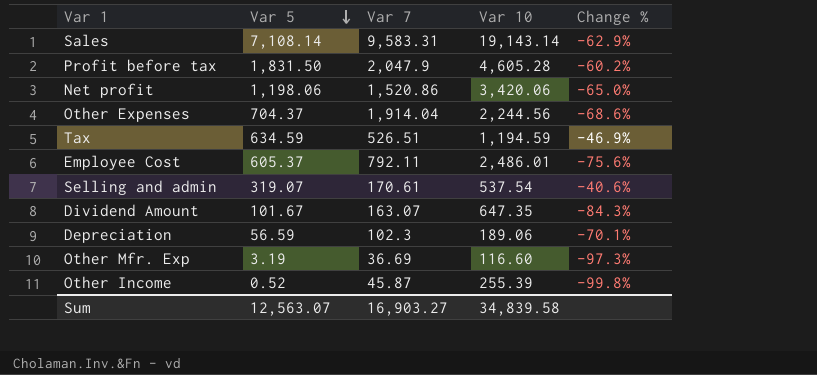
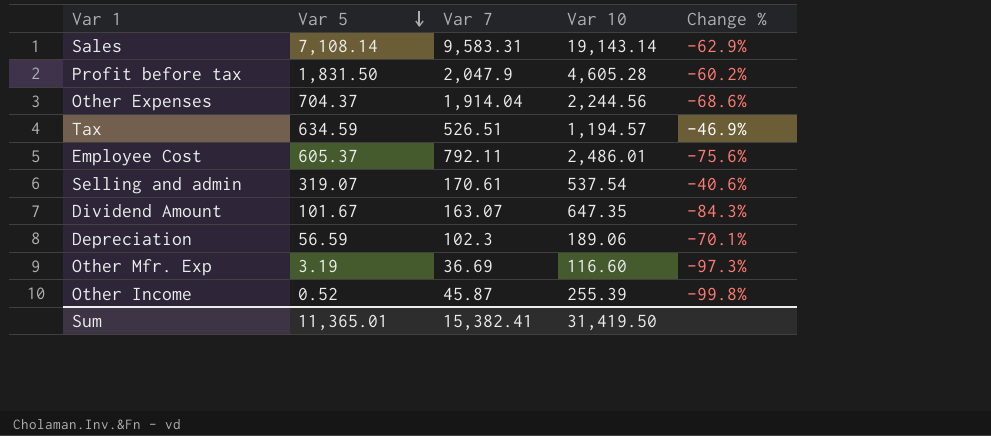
row Net profit: 1,198.06 | 1,520.86 | 3,420.06 | -65.0% -> none
Tax | Var 10: 1,194.59 -> 1,194.57
Sum | Var 5: 12,563.07 -> 11,365.01
Sum | Var 7: 16,903.27 -> 15,382.41
Sum | Var 10: 34,839.58 -> 31,419.50

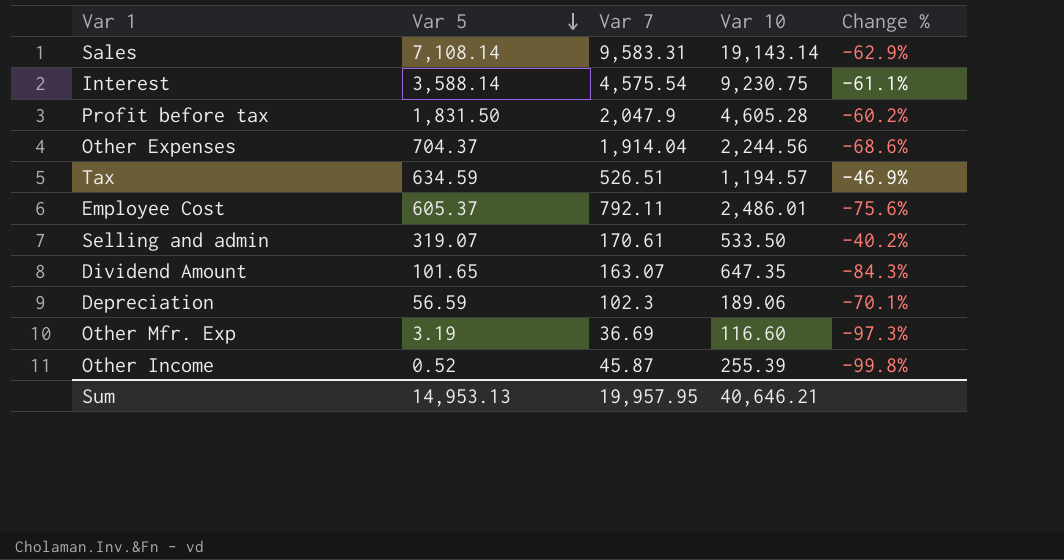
row Interest: none -> 3,588.14 | 4,575.54 | 9,230.75 | -61.1%
Selling and admin | Var 10: 537.54 -> 533.50
Selling and admin | Change %: -40.6% -> -40.2%
Dividend Amount | Var 5: 101.67 -> 101.65
Sum | Var 5: 11,365.01 -> 14,953.13
Sum | Var 7: 15,382.41 -> 19,957.95
Sum | Var 10: 31,419.50 -> 40,646.21

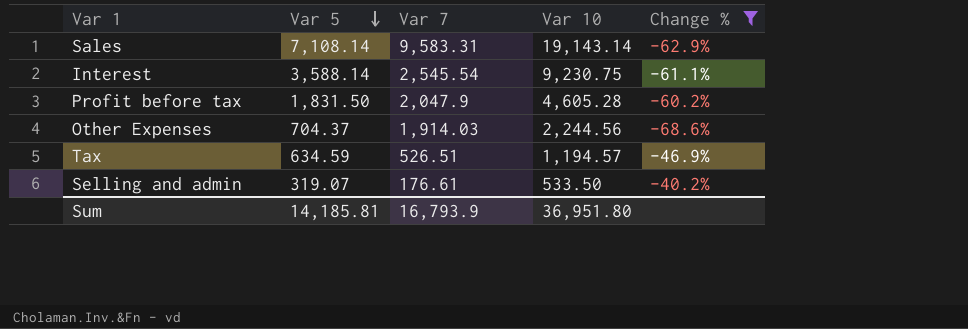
filter: none -> Change % >= -68.6%
Interest | Var 7: 4,575.54 -> 2,545.54
Other Expenses | Var 7: 1,914.04 -> 1,914.03
Selling and admin | Var 7: 170.61 -> 176.61
Sum | Var 5: 14,953.13 -> 14,185.81
Sum | Var 7: 19,957.95 -> 16,793.9
Sum | Var 10: 40,646.21 -> 36,951.80

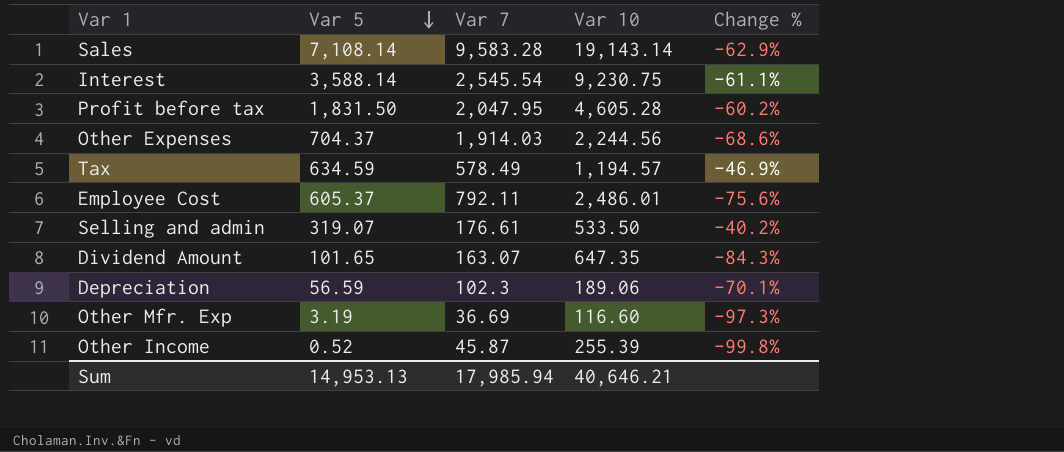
filter: Change % >= -68.6% -> none
Sales | Var 7: 9,583.31 -> 9,583.28
Profit before tax | Var 7: 2,047.9 -> 2,047.95
Tax | Var 7: 526.51 -> 578.49
Sum | Var 5: 14,185.81 -> 14,953.13
Sum | Var 7: 16,793.9 -> 17,985.94
Sum | Var 10: 36,951.80 -> 40,646.21

